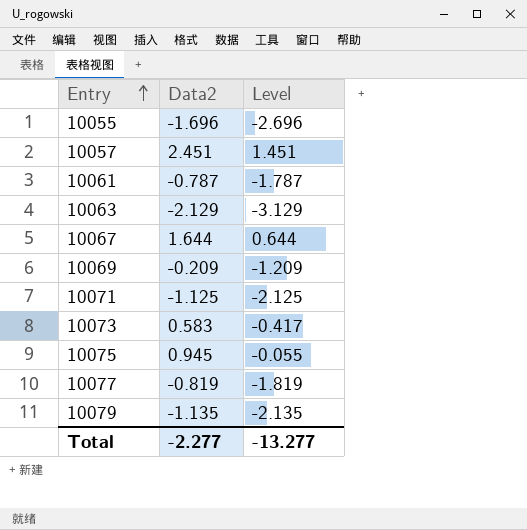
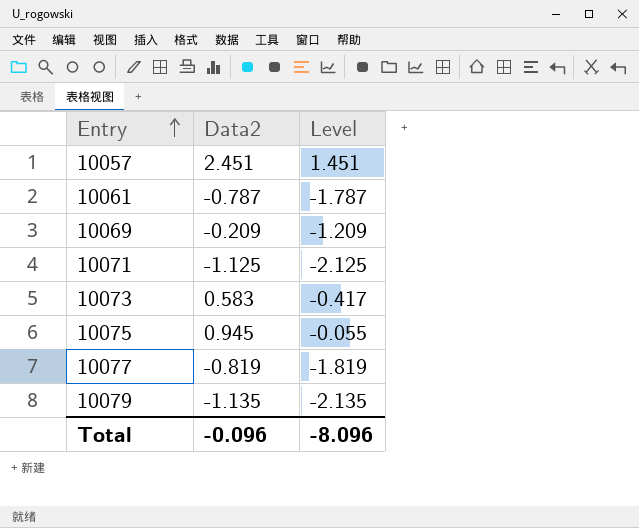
row 10055: -1.696 | -2.696 -> none
row 10063: -2.129 | -3.129 -> none
row 10067: 1.644 | 0.644 -> none
Total | Data2: -2.277 -> -0.096
Total | Level: -13.277 -> -8.096

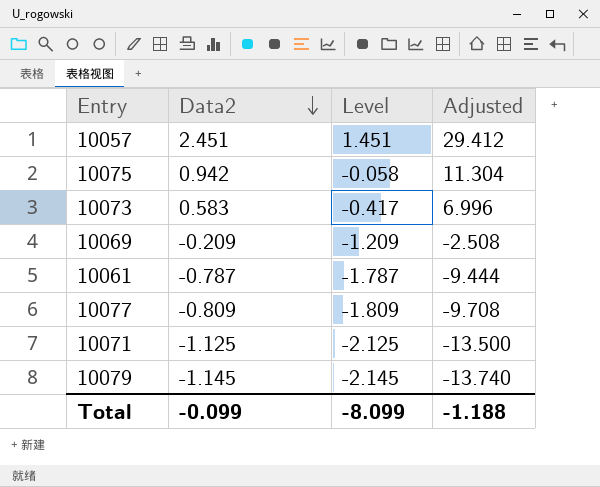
row order: Entry ascending -> Data2 descending
column Adjusted | formula: none -> [Data2] * 12
10075 | Data2: 0.945 -> 0.942
10075 | Level: -0.055 -> -0.058
10077 | Data2: -0.819 -> -0.809
10077 | Level: -1.819 -> -1.809
10079 | Data2: -1.135 -> -1.145
10079 | Level: -2.135 -> -2.145
Total | Data2: -0.096 -> -0.099
Total | Level: -8.096 -> -8.099

